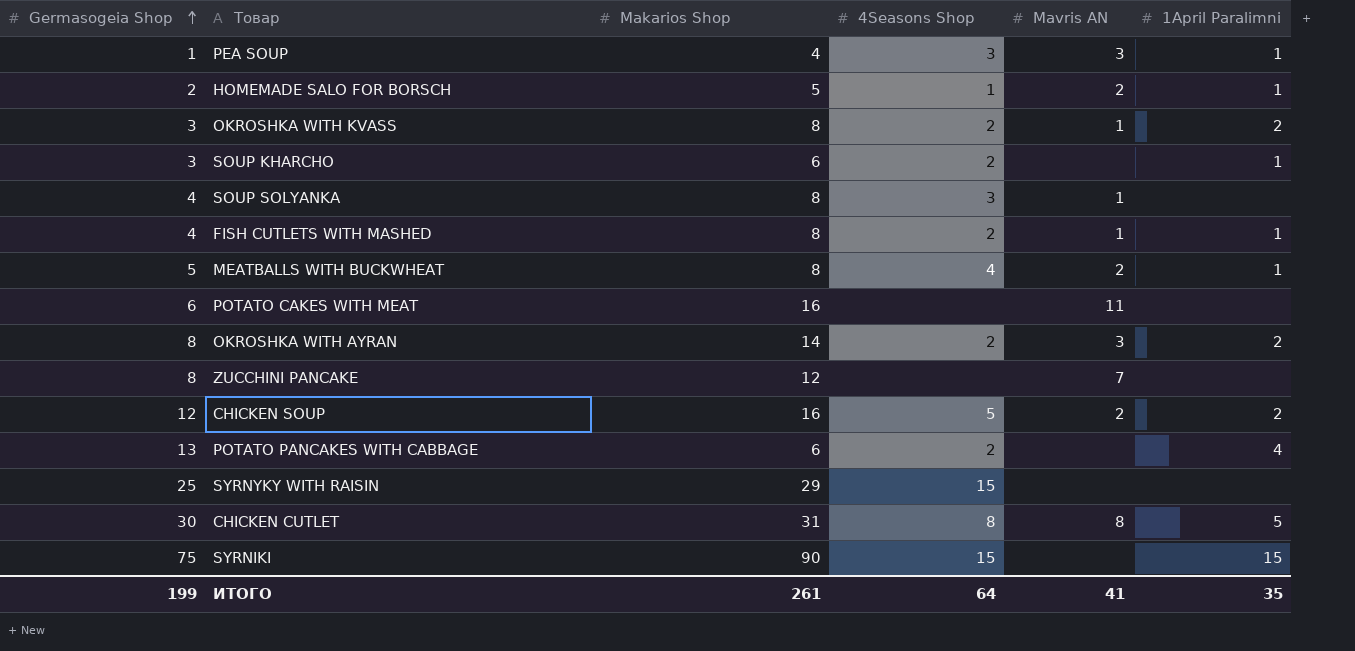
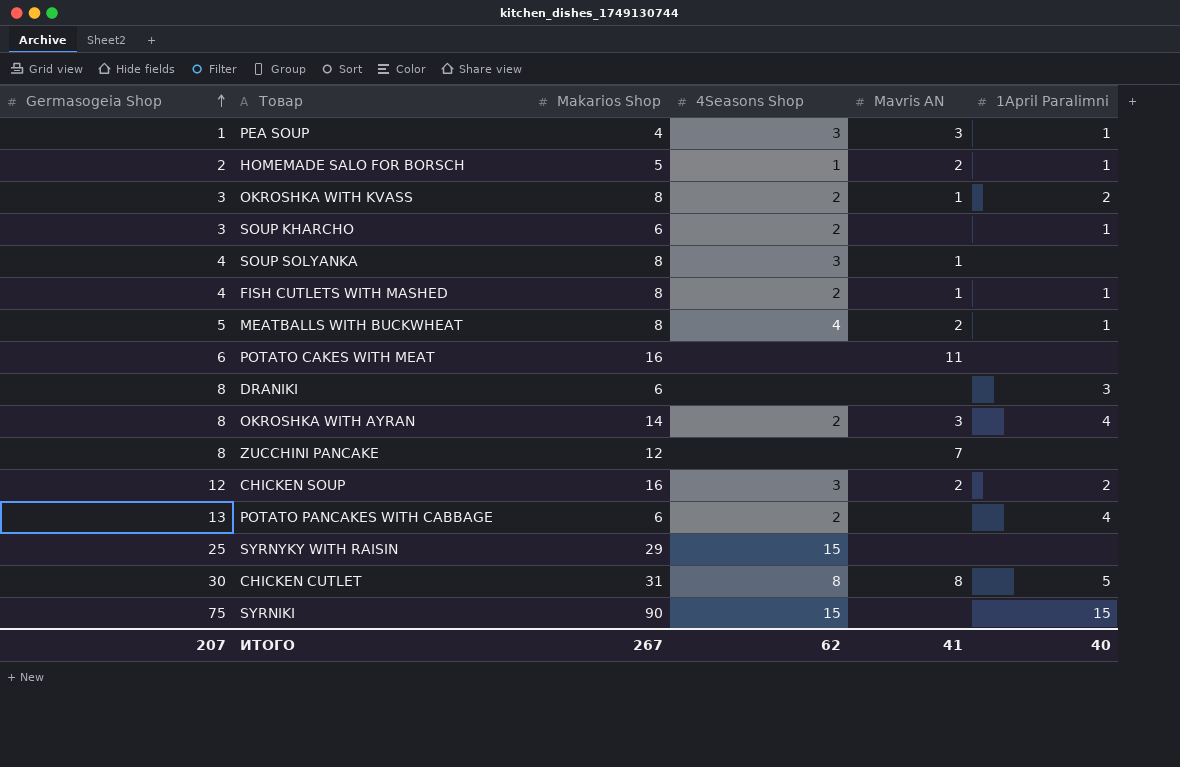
row DRANIKI: none -> 8 | 6 | none | none | 3
OKROSHKA WITH AYRAN | 1April Paralimni: 2 -> 4
CHICKEN SOUP | 4Seasons Shop: 5 -> 3
ИТОГО | Germasogeia Shop: 199 -> 207
ИТОГО | Makarios Shop: 261 -> 267
ИТОГО | 4Seasons Shop: 64 -> 62
ИТОГО | 1April Paralimni: 35 -> 40

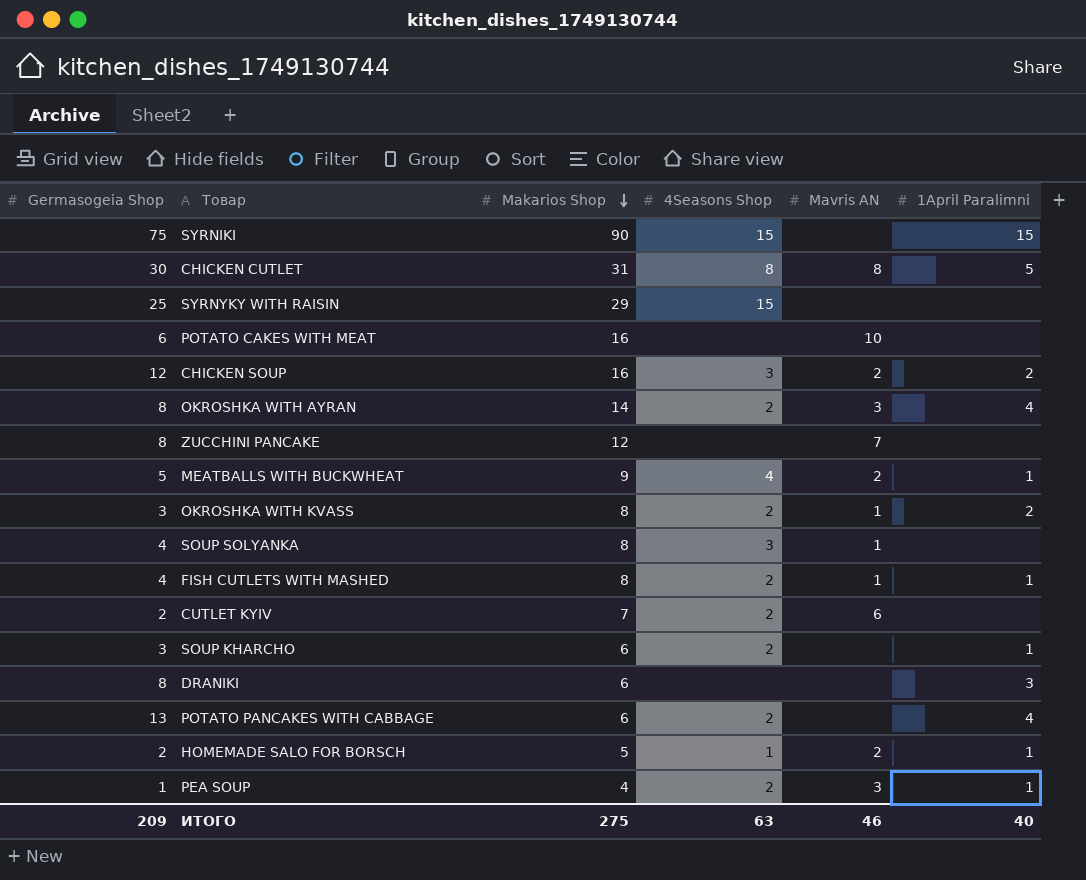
row order: Germasogeia Shop ascending -> Makarios Shop descending
POTATO CAKES WITH MEAT | Mavris AN: 11 -> 10
MEATBALLS WITH BUCKWHEAT | Makarios Shop: 8 -> 9
row CUTLET KYIV: none -> 2 | 7 | 2 | 6 | none
PEA SOUP | 4Seasons Shop: 3 -> 2
ИТОГО | Germasogeia Shop: 207 -> 209
ИТОГО | Makarios Shop: 267 -> 275
ИТОГО | 4Seasons Shop: 62 -> 63
ИТОГО | Mavris AN: 41 -> 46

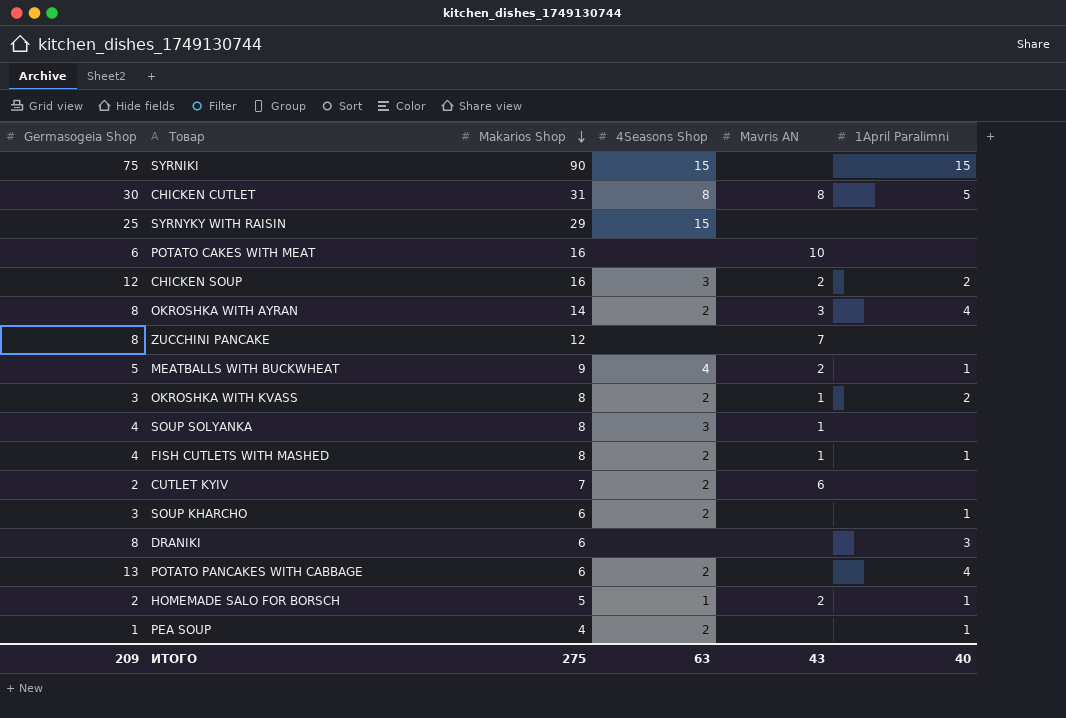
PEA SOUP | Mavris AN: 3 -> none
ИТОГО | Mavris AN: 46 -> 43

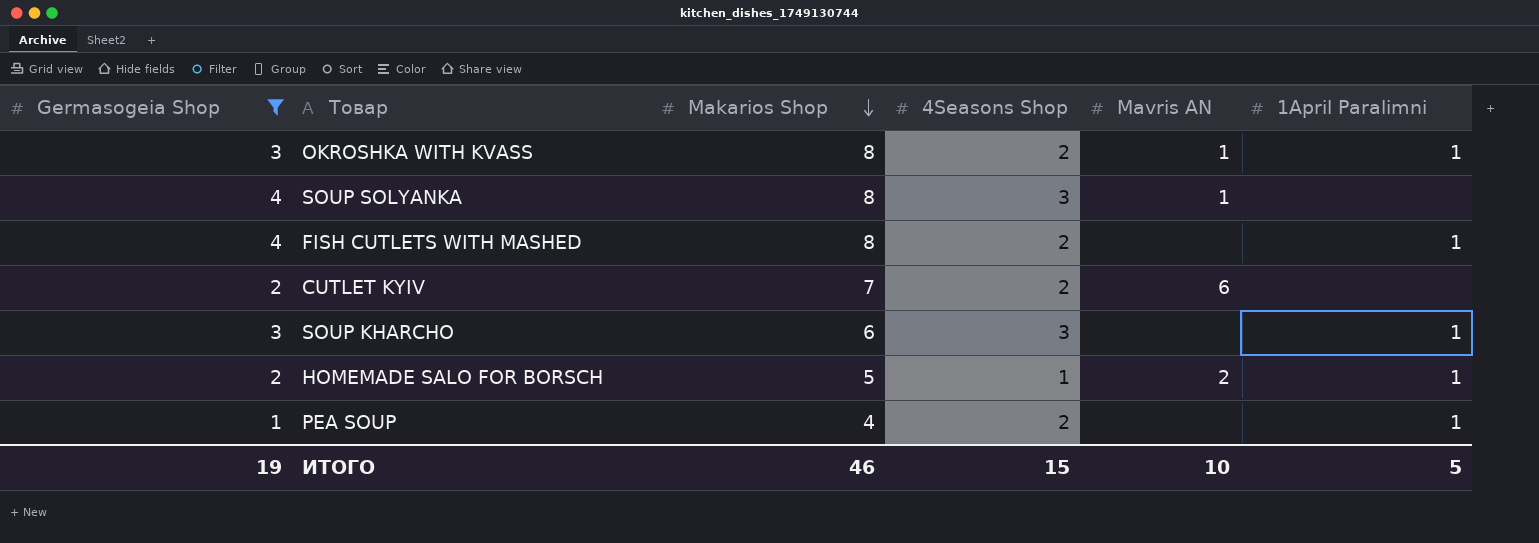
filter: none -> Germasogeia Shop <= 4
OKROSHKA WITH KVASS | 1April Paralimni: 2 -> 1
FISH CUTLETS WITH MASHED | Mavris AN: 1 -> none
SOUP KHARCHO | 4Seasons Shop: 2 -> 3
ИТОГО | Germasogeia Shop: 209 -> 19
ИТОГО | Makarios Shop: 275 -> 46
ИТОГО | 4Seasons Shop: 63 -> 15
ИТОГО | Mavris AN: 43 -> 10
ИТОГО | 1April Paralimni: 40 -> 5

